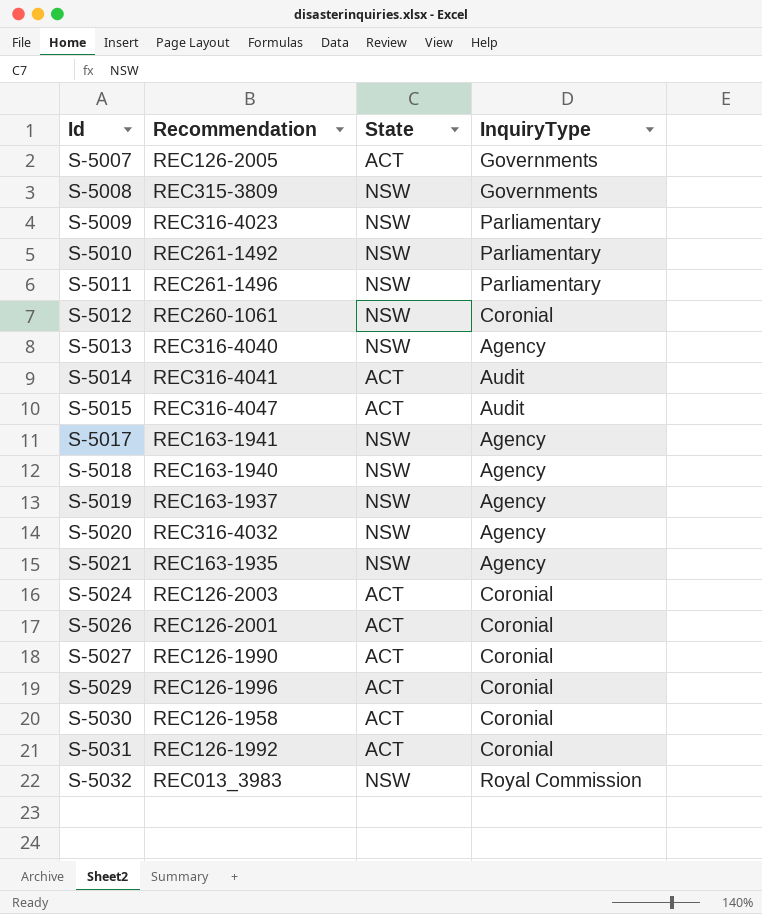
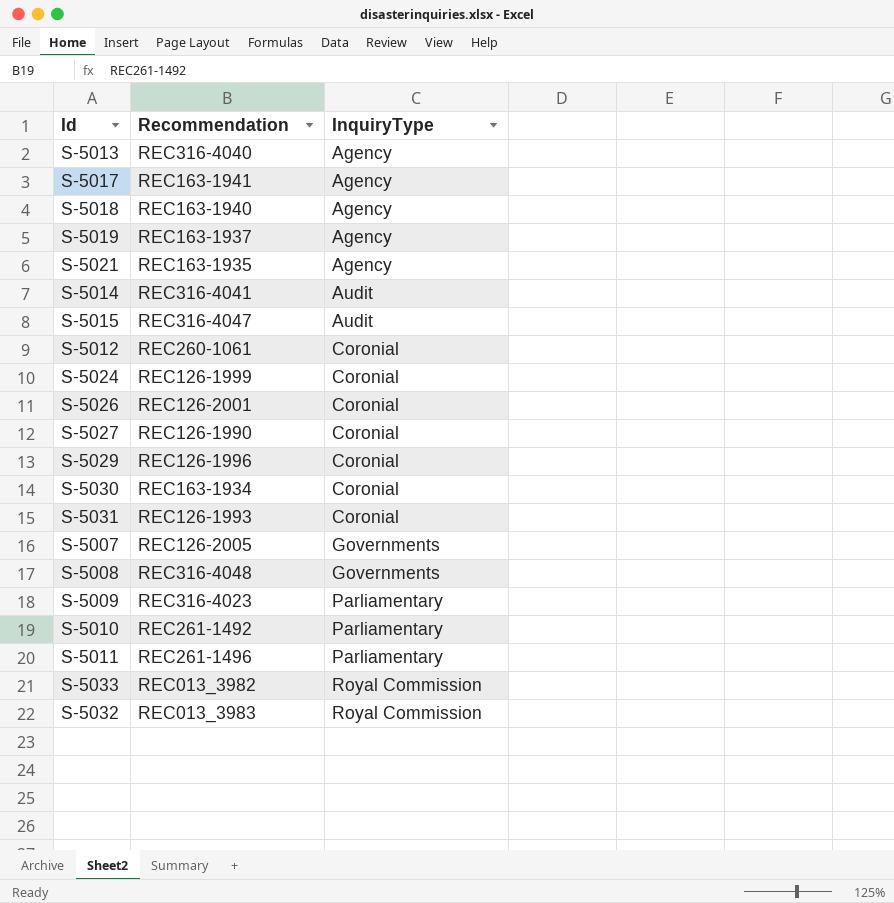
row order: Id ascending -> InquiryType ascending
column State | position: 3 -> none
row S-5020: REC316-4032 | NSW | Agency -> none
S-5024 | Recommendation: REC126-2003 -> REC126-1999
S-5030 | Recommendation: REC126-1958 -> REC163-1934
S-5031 | Recommendation: REC126-1992 -> REC126-1993
S-5008 | Recommendation: REC315-3809 -> REC316-4048
row S-5033: none -> REC013_3982 | Royal Commission

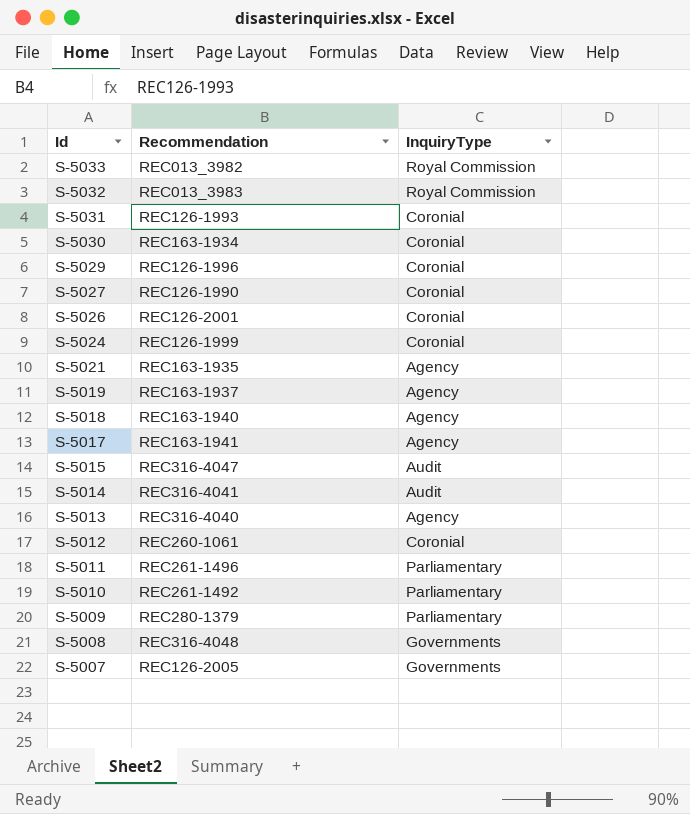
row order: InquiryType ascending -> Id descending
S-5009 | Recommendation: REC316-4023 -> REC280-1379

